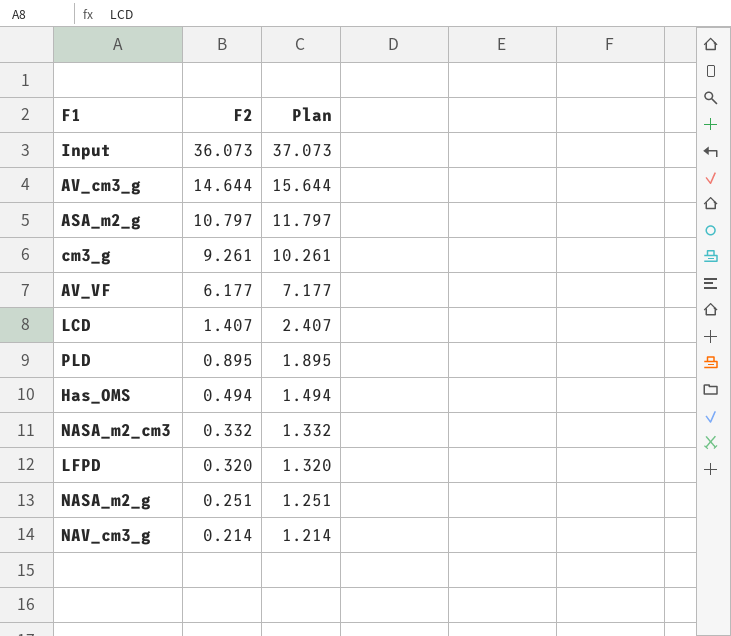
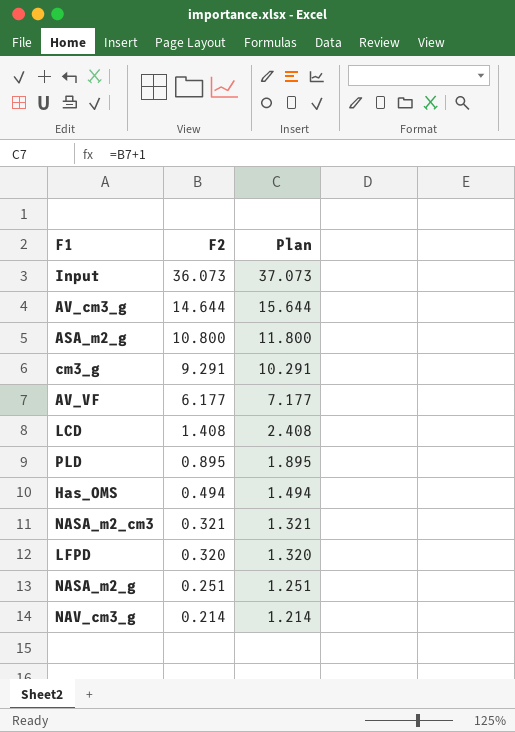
ASA_m2_g | F2: 10.797 -> 10.800
ASA_m2_g | Plan: 11.797 -> 11.800
cm3_g | F2: 9.261 -> 9.291
cm3_g | Plan: 10.261 -> 10.291
LCD | F2: 1.407 -> 1.408
LCD | Plan: 2.407 -> 2.408
NASA_m2_cm3 | F2: 0.332 -> 0.321
NASA_m2_cm3 | Plan: 1.332 -> 1.321

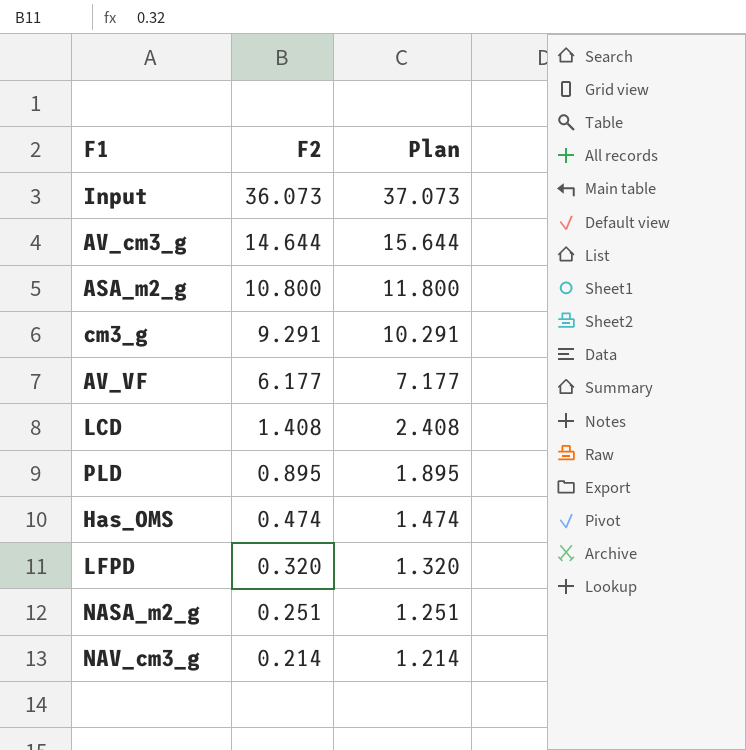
row NASA_m2_cm3: 0.321 | 1.321 -> none
Has_OMS | F2: 0.494 -> 0.474
Has_OMS | Plan: 1.494 -> 1.474

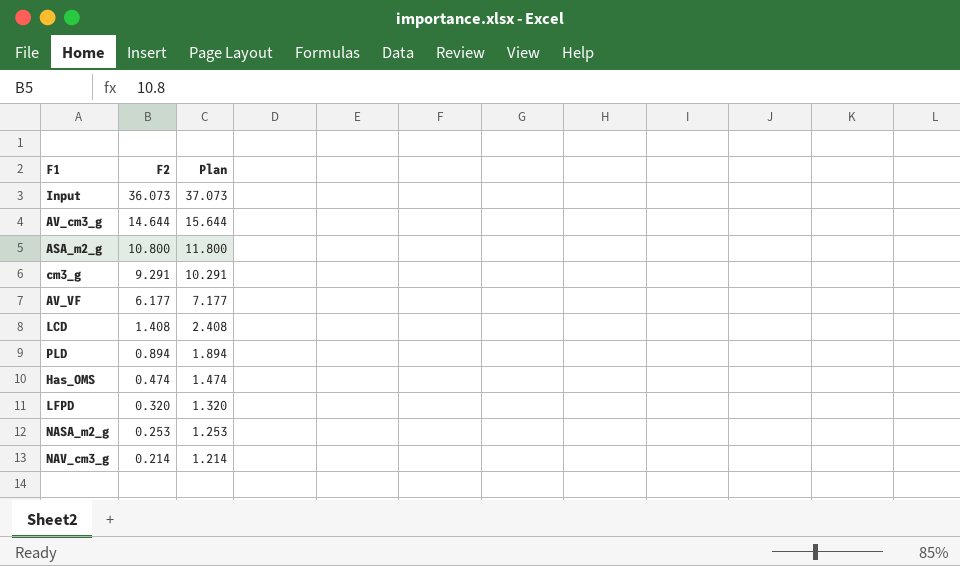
PLD | F2: 0.895 -> 0.894
PLD | Plan: 1.895 -> 1.894
NASA_m2_g | F2: 0.251 -> 0.253
NASA_m2_g | Plan: 1.251 -> 1.253

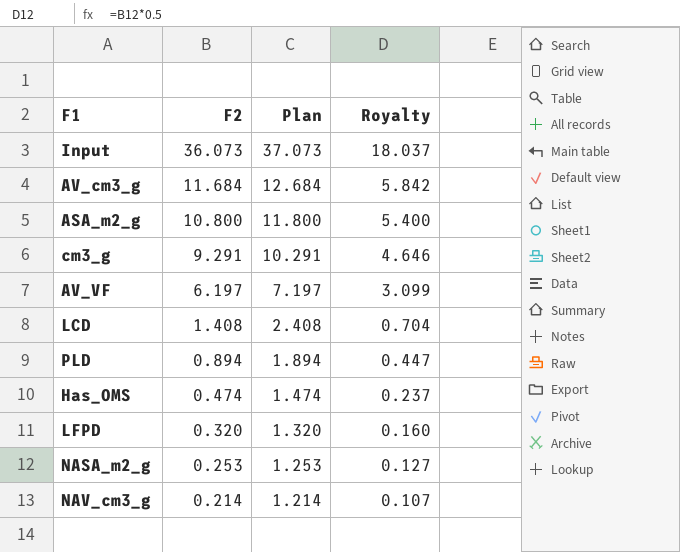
column Royalty | formula: none -> [F2] * 0.5
AV_cm3_g | F2: 14.644 -> 11.684
AV_cm3_g | Plan: 15.644 -> 12.684
AV_VF | F2: 6.177 -> 6.197
AV_VF | Plan: 7.177 -> 7.197

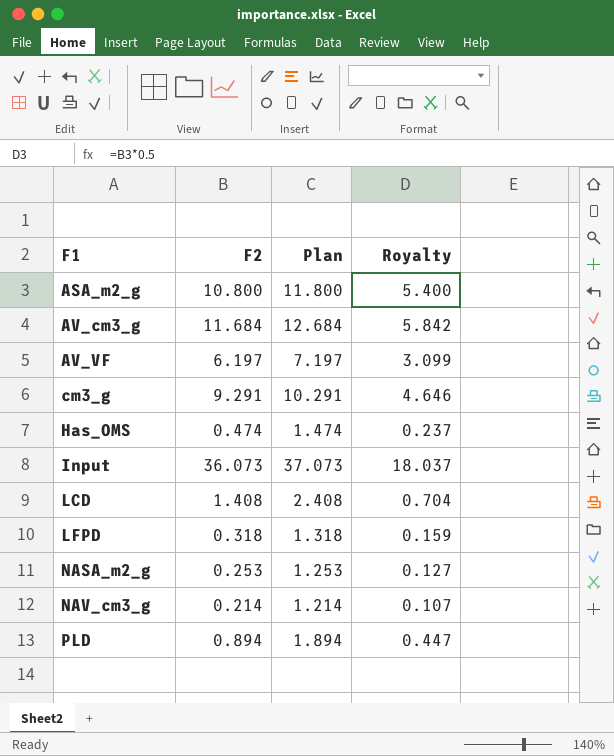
row order: F2 descending -> F1 ascending
LFPD | F2: 0.320 -> 0.318
LFPD | Plan: 1.320 -> 1.318
LFPD | Royalty: 0.160 -> 0.159

